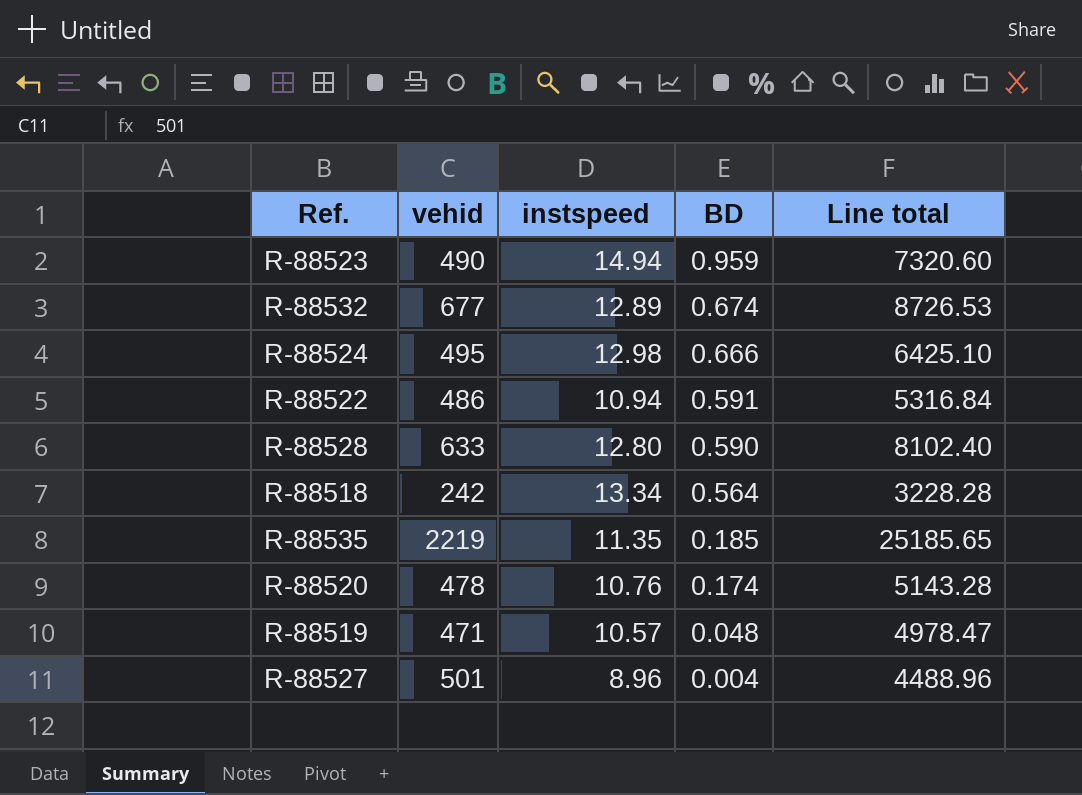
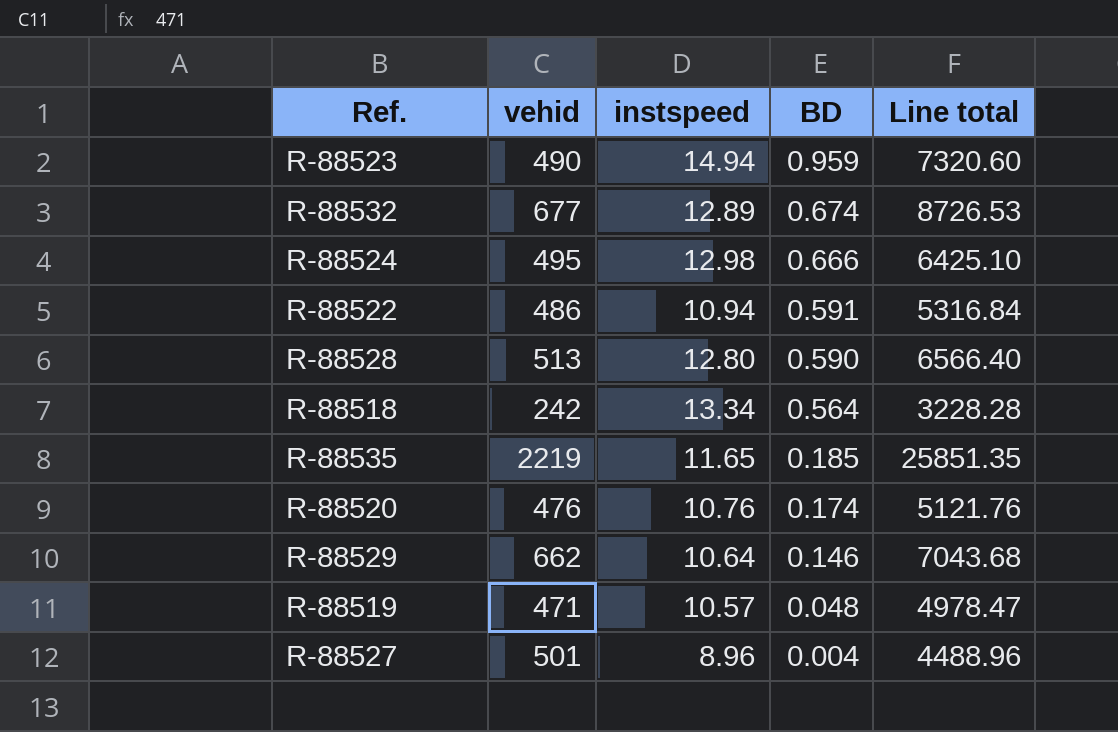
R-88528 | vehid: 633 -> 513
R-88528 | Line total: 8102.40 -> 6566.40
R-88535 | instspeed: 11.35 -> 11.65
R-88535 | Line total: 25185.65 -> 25851.35
R-88520 | vehid: 478 -> 476
R-88520 | Line total: 5143.28 -> 5121.76
row R-88529: none -> 662 | 10.64 | 0.146 | 7043.68

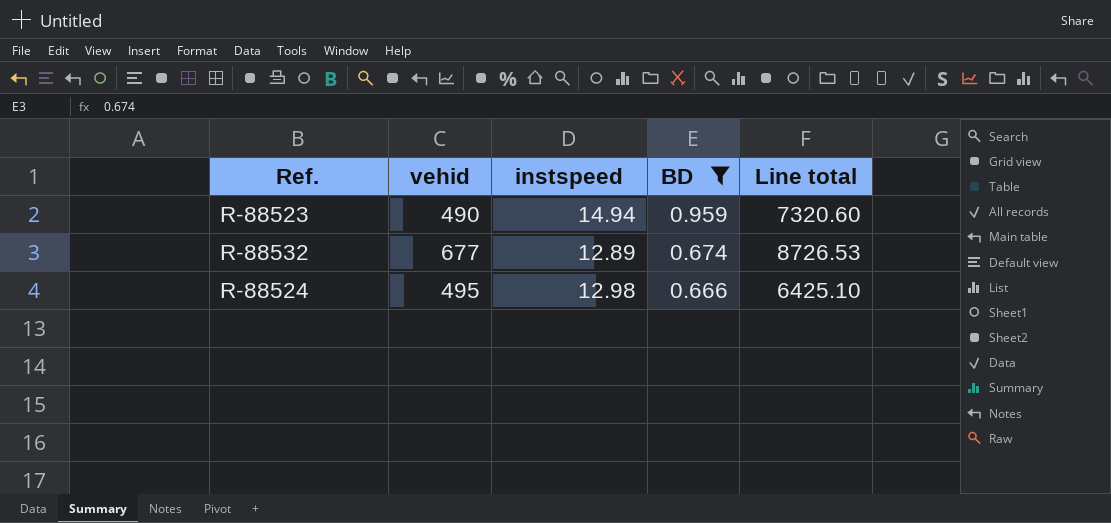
filter: none -> BD >= 0.666

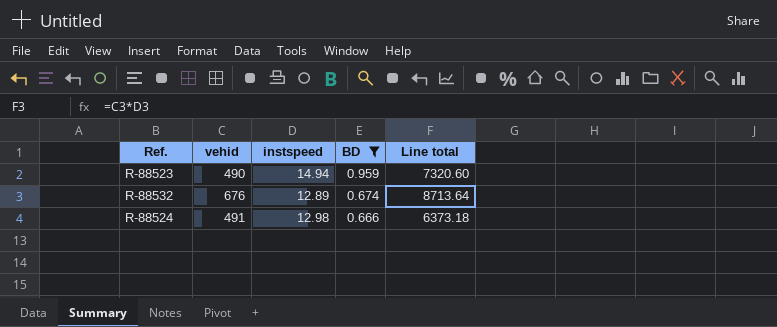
R-88532 | vehid: 677 -> 676
R-88532 | Line total: 8726.53 -> 8713.64
R-88524 | vehid: 495 -> 491
R-88524 | Line total: 6425.10 -> 6373.18

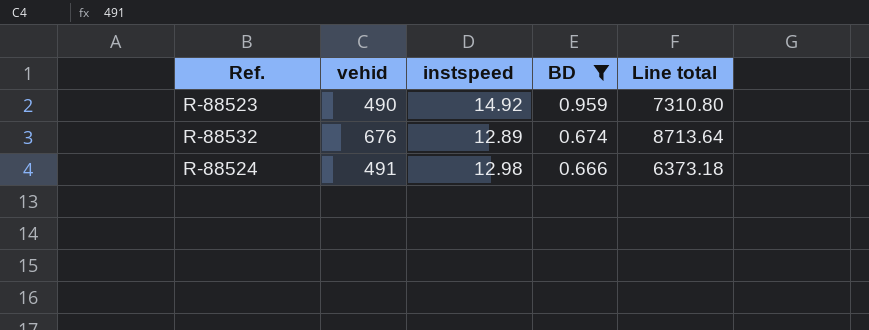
R-88523 | instspeed: 14.94 -> 14.92
R-88523 | Line total: 7320.60 -> 7310.80

